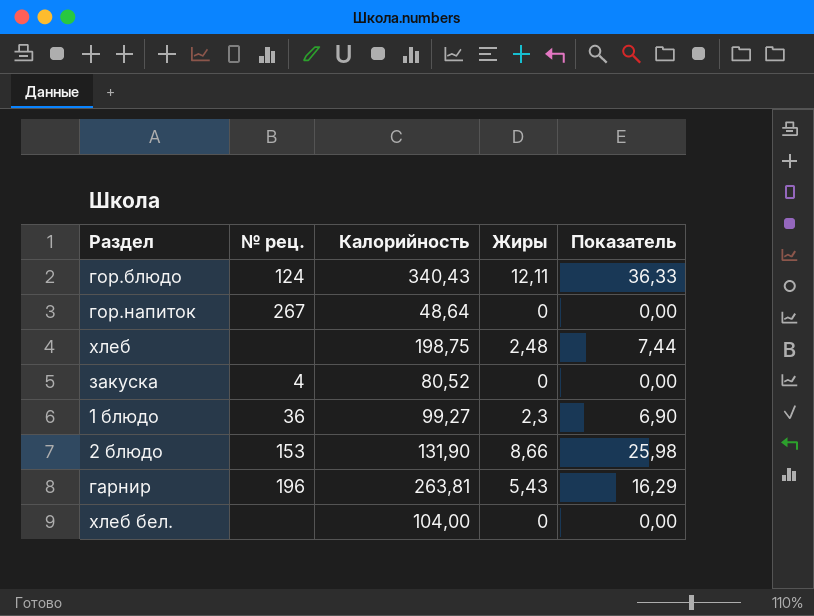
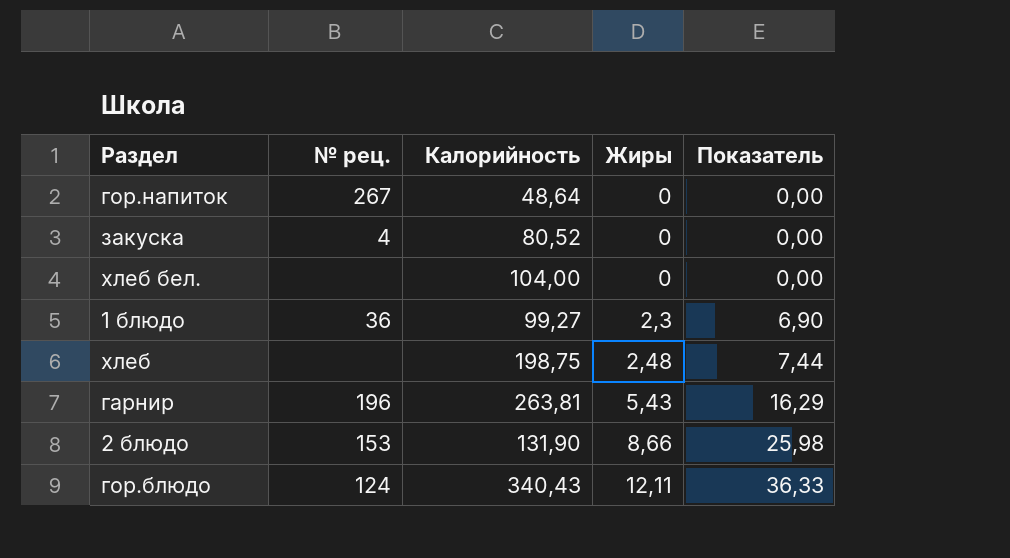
row order: none -> Жиры ascending

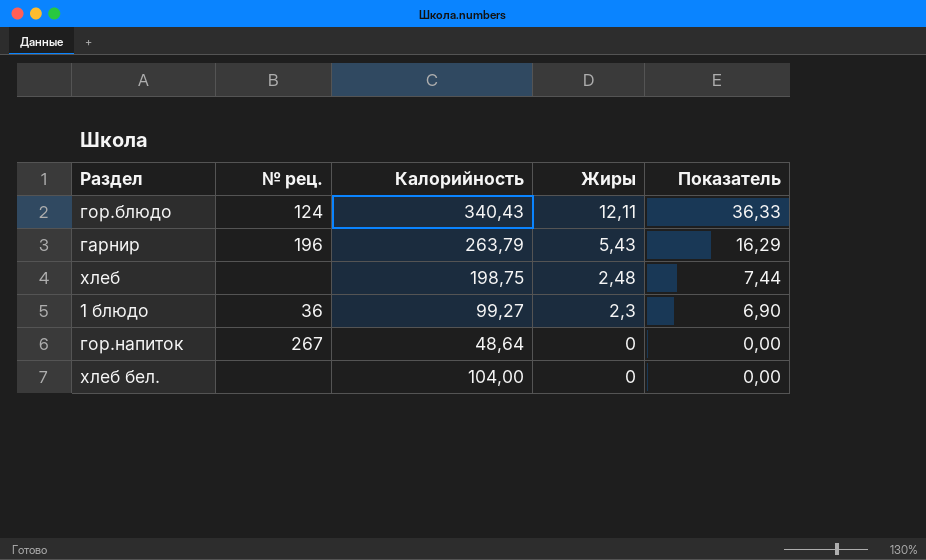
row order: Жиры ascending -> Жиры descending
row закуска: 4 | 80,52 | 0 | 0,00 -> none
row 2 блюдо: 153 | 131,90 | 8,66 | 25,98 -> none
гарнир | Калорийность: 263,81 -> 263,79

